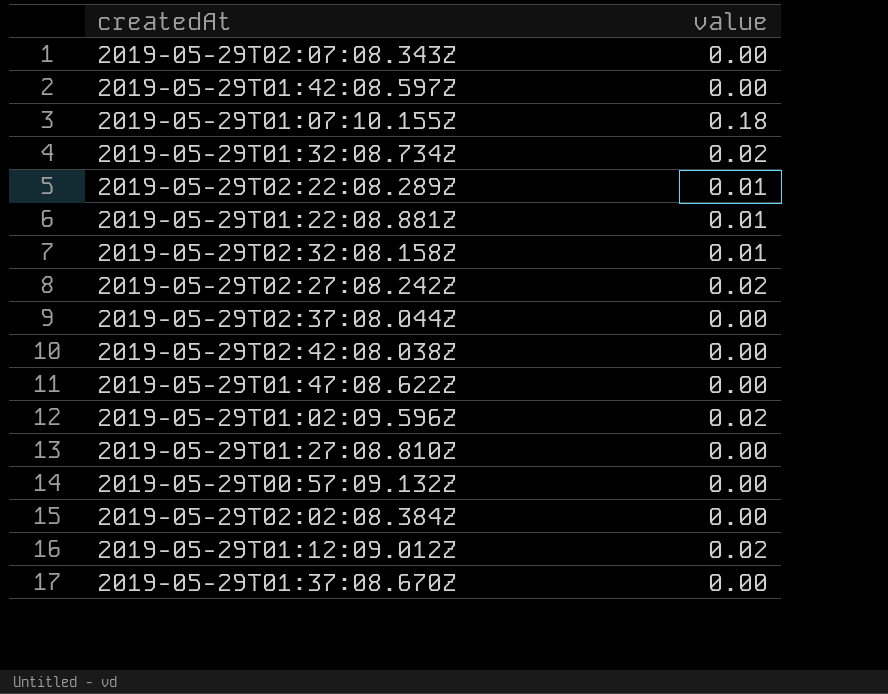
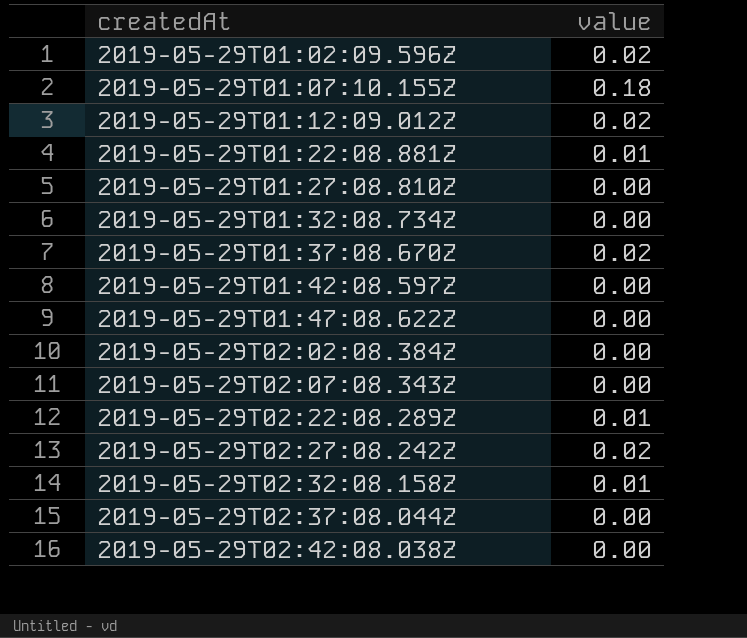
row order: none -> createdAt ascending
row 2019-05-29T00:57:09.132Z: 0.00 -> none
2019-05-29T01:32:08.734Z | value: 0.02 -> 0.00
2019-05-29T01:37:08.670Z | value: 0.00 -> 0.02

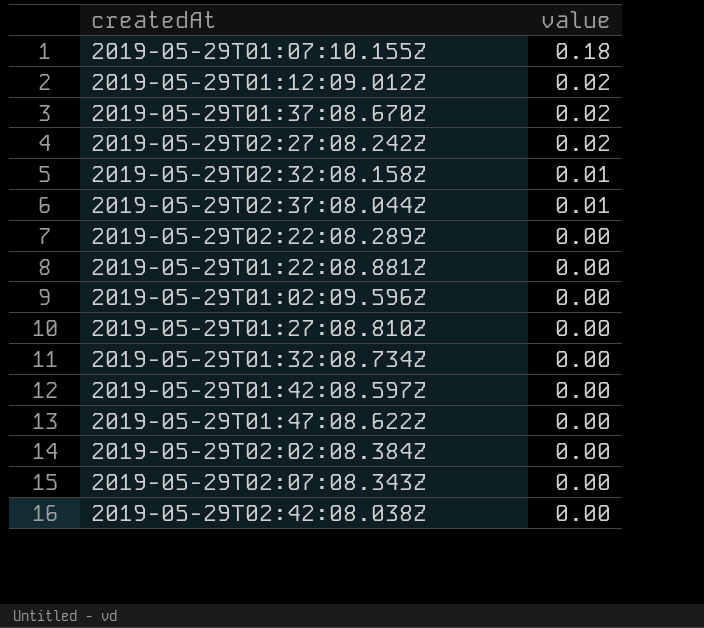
row order: createdAt ascending -> value descending
2019-05-29T02:37:08.044Z | value: 0.00 -> 0.01
2019-05-29T02:22:08.289Z | value: 0.01 -> 0.00
2019-05-29T01:22:08.881Z | value: 0.01 -> 0.00
2019-05-29T01:02:09.596Z | value: 0.02 -> 0.00

